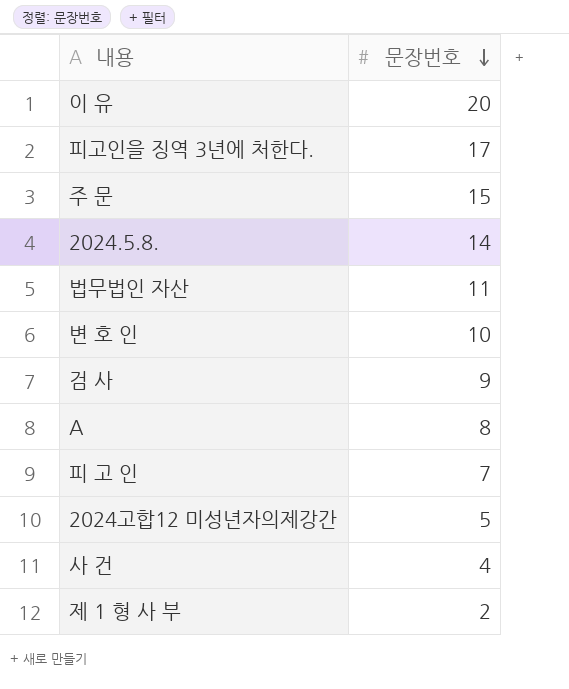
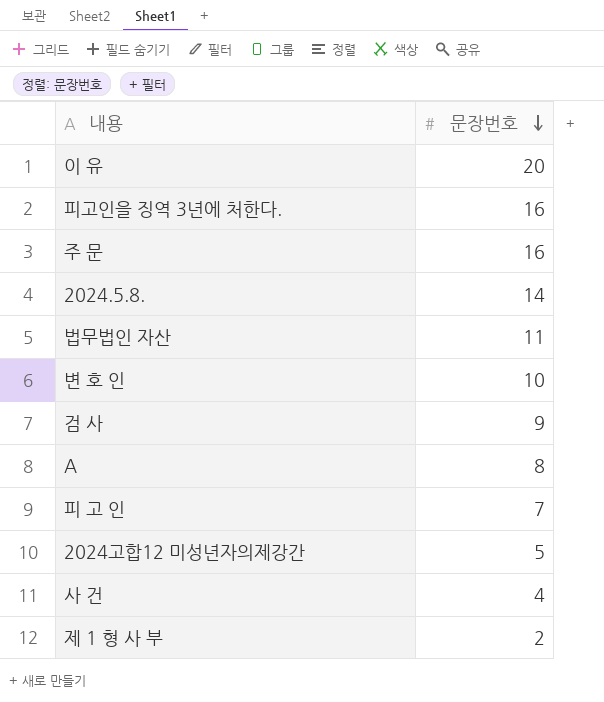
피고인을 징역 3년에 처한다. | 문장번호: 17 -> 16
주 문 | 문장번호: 15 -> 16

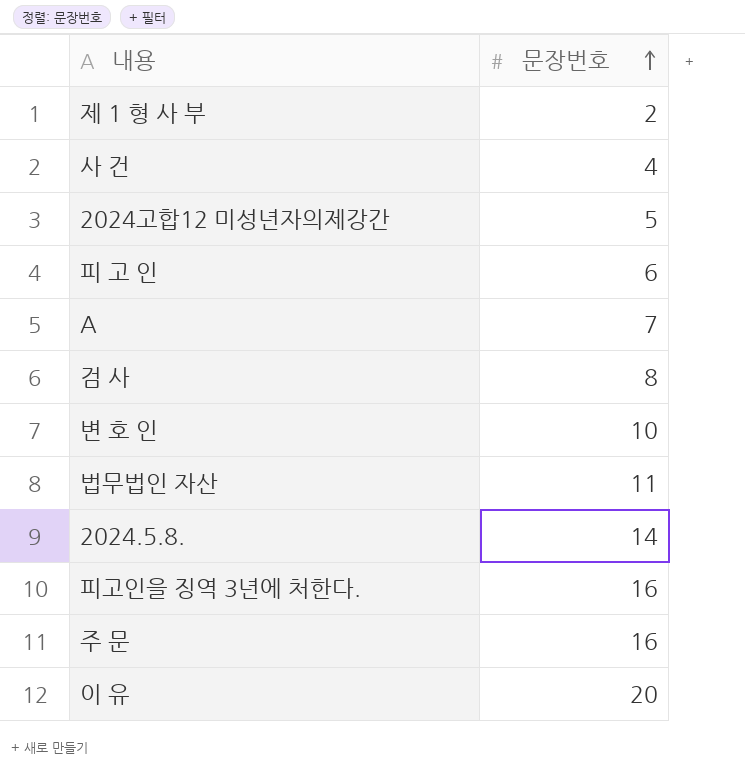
row order: 문장번호 descending -> 문장번호 ascending
피 고 인 | 문장번호: 7 -> 6
A | 문장번호: 8 -> 7
검 사 | 문장번호: 9 -> 8

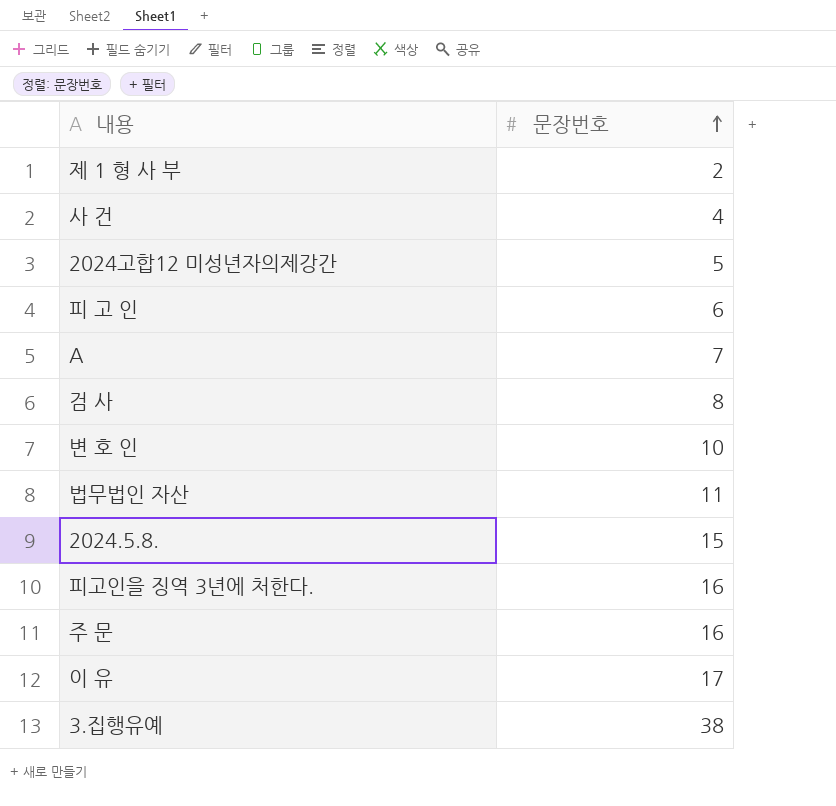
2024.5.8. | 문장번호: 14 -> 15
이 유 | 문장번호: 20 -> 17
row 3.집행유예: none -> 38

